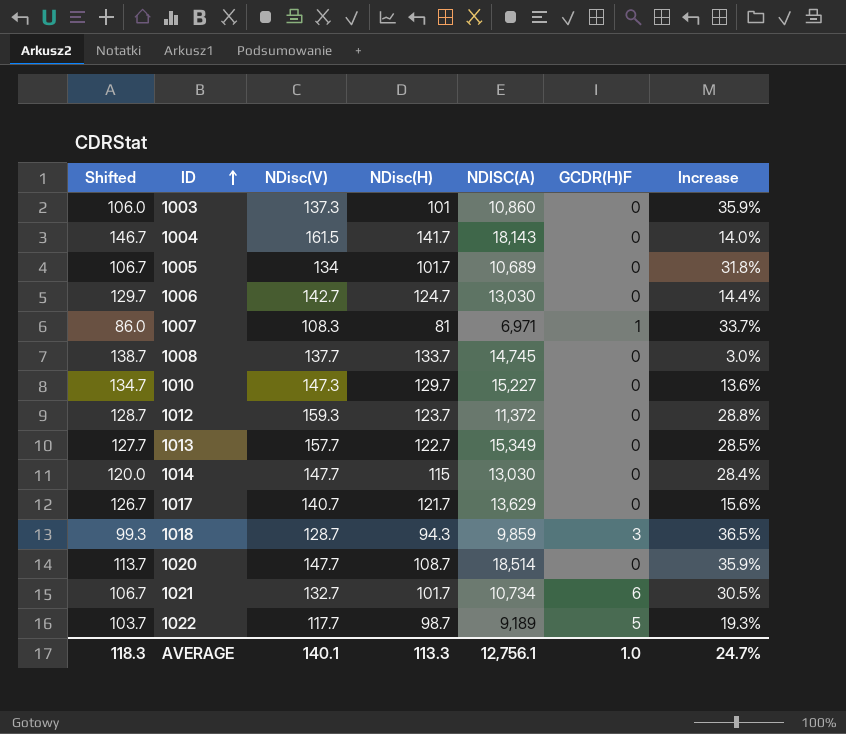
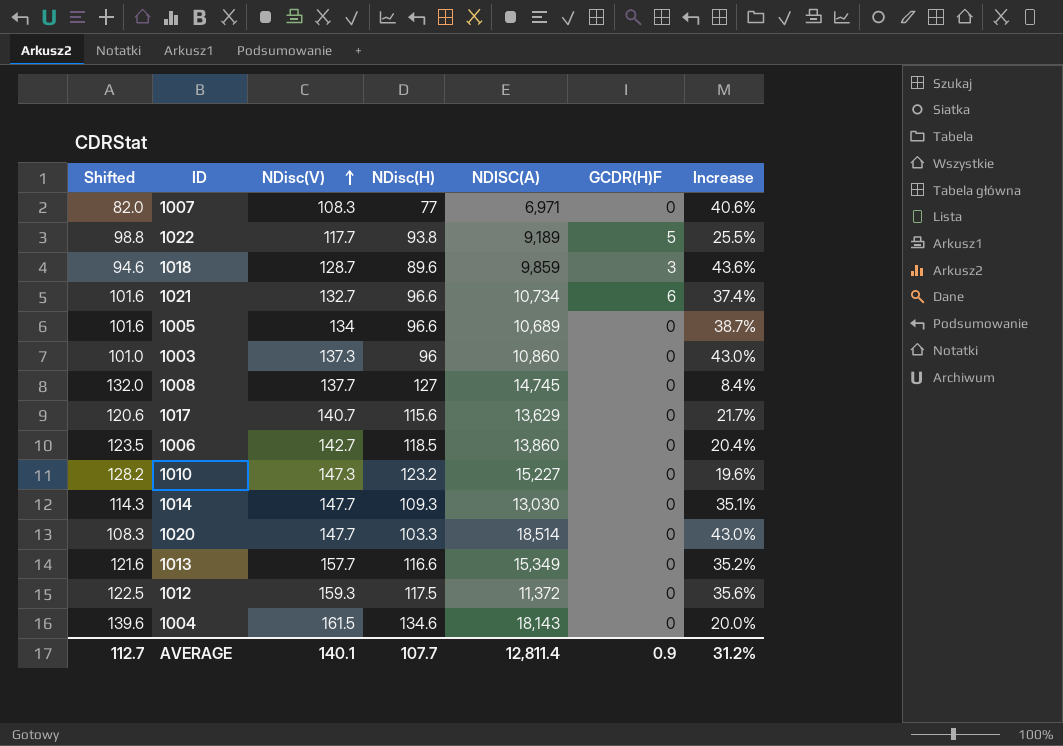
row order: ID ascending -> NDisc(V) ascending
1007 | Shifted: 86.0 -> 82.0
1007 | NDisc(H): 81 -> 77
1007 | GCDR(H)F: 1 -> 0
1007 | Increase: 33.7% -> 40.6%
1022 | Shifted: 103.7 -> 98.8
1022 | NDisc(H): 98.7 -> 93.8
1022 | Increase: 19.3% -> 25.5%
1018 | Shifted: 99.3 -> 94.6
1018 | NDisc(H): 94.3 -> 89.6
1018 | Increase: 36.5% -> 43.6%
1021 | Shifted: 106.7 -> 101.6
1021 | NDisc(H): 101.7 -> 96.6
1021 | Increase: 30.5% -> 37.4%
1005 | Shifted: 106.7 -> 101.6
1005 | NDisc(H): 101.7 -> 96.6
1005 | Increase: 31.8% -> 38.7%
1003 | Shifted: 106.0 -> 101.0
1003 | NDisc(H): 101 -> 96
1003 | Increase: 35.9% -> 43.0%
1008 | Shifted: 138.7 -> 132.0
1008 | NDisc(H): 133.7 -> 127
1008 | Increase: 3.0% -> 8.4%
1017 | Shifted: 126.7 -> 120.6
1017 | NDisc(H): 121.7 -> 115.6
1017 | Increase: 15.6% -> 21.7%
1006 | Shifted: 129.7 -> 123.5
1006 | NDisc(H): 124.7 -> 118.5
1006 | NDISC(A): 13,030 -> 13,860
1006 | Increase: 14.4% -> 20.4%
1010 | Shifted: 134.7 -> 128.2
1010 | NDisc(H): 129.7 -> 123.2
1010 | Increase: 13.6% -> 19.6%
1014 | Shifted: 120.0 -> 114.3
1014 | NDisc(H): 115 -> 109.3
1014 | Increase: 28.4% -> 35.1%
1020 | Shifted: 113.7 -> 108.3
1020 | NDisc(H): 108.7 -> 103.3
1020 | Increase: 35.9% -> 43.0%
1013 | Shifted: 127.7 -> 121.6
1013 | NDisc(H): 122.7 -> 116.6
1013 | Increase: 28.5% -> 35.2%
1012 | Shifted: 128.7 -> 122.5
1012 | NDisc(H): 123.7 -> 117.5
1012 | Increase: 28.8% -> 35.6%
1004 | Shifted: 146.7 -> 139.6
1004 | NDisc(H): 141.7 -> 134.6
1004 | Increase: 14.0% -> 20.0%
AVERAGE | Shifted: 118.3 -> 112.7
AVERAGE | NDisc(H): 113.3 -> 107.7
AVERAGE | NDISC(A): 12,756.1 -> 12,811.4
AVERAGE | GCDR(H)F: 1.0 -> 0.9
AVERAGE | Increase: 24.7% -> 31.2%

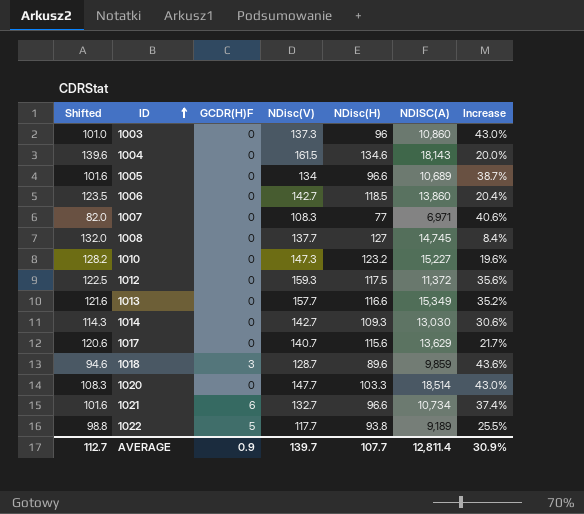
row order: NDisc(V) ascending -> ID ascending
column GCDR(H)F | position: 6 -> 3
1014 | NDisc(V): 147.7 -> 142.7
1014 | Increase: 35.1% -> 30.6%
AVERAGE | NDisc(V): 140.1 -> 139.7
AVERAGE | Increase: 31.2% -> 30.9%

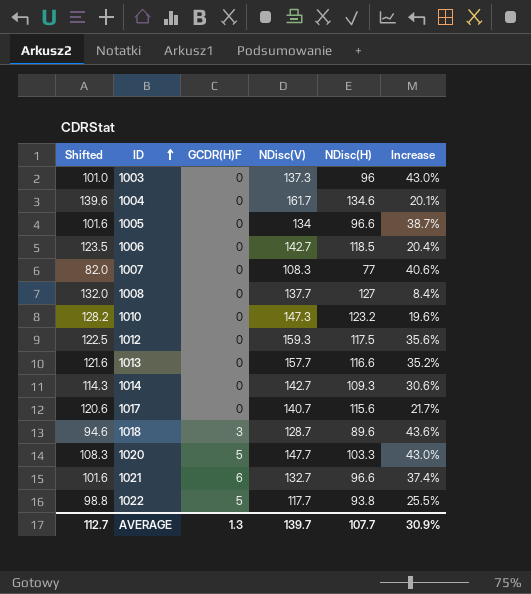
column NDISC(A) | position: 6 -> none
1004 | NDisc(V): 161.5 -> 161.7
1004 | Increase: 20.0% -> 20.1%
1020 | GCDR(H)F: 0 -> 5
AVERAGE | GCDR(H)F: 0.9 -> 1.3

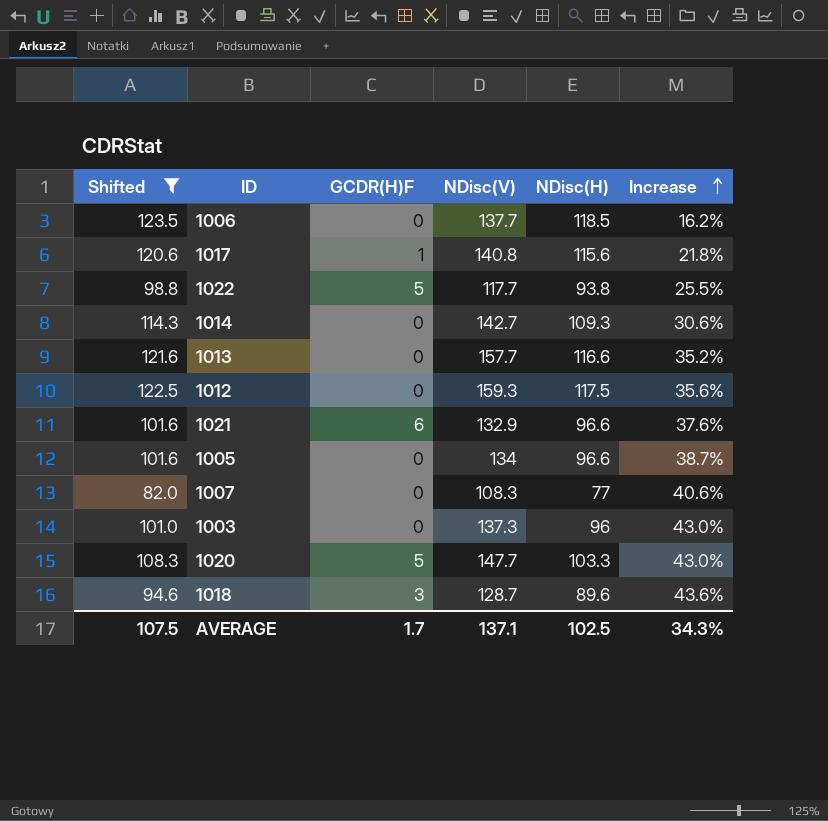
filter: none -> Shifted <= 123.5
row order: ID ascending -> Increase ascending
1006 | NDisc(V): 142.7 -> 137.7
1006 | Increase: 20.4% -> 16.2%
1017 | GCDR(H)F: 0 -> 1
1017 | NDisc(V): 140.7 -> 140.8
1017 | Increase: 21.7% -> 21.8%
1021 | NDisc(V): 132.7 -> 132.9
1021 | Increase: 37.4% -> 37.6%
AVERAGE | Shifted: 112.7 -> 107.5
AVERAGE | GCDR(H)F: 1.3 -> 1.7
AVERAGE | NDisc(V): 139.7 -> 137.1
AVERAGE | NDisc(H): 107.7 -> 102.5
AVERAGE | Increase: 30.9% -> 34.3%

